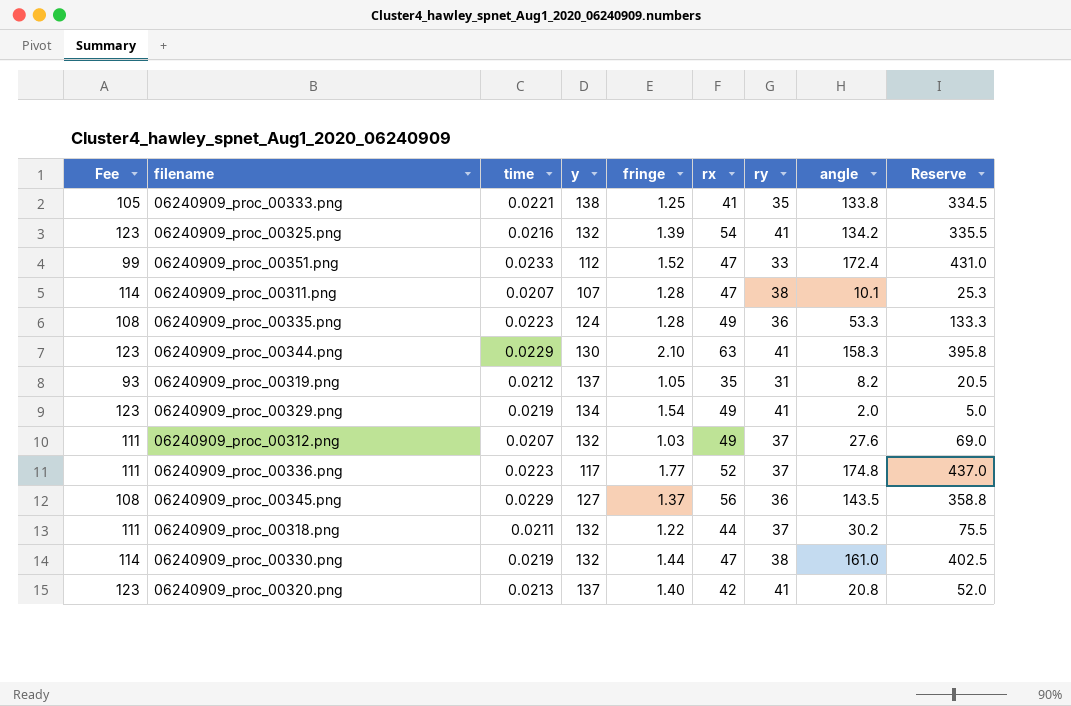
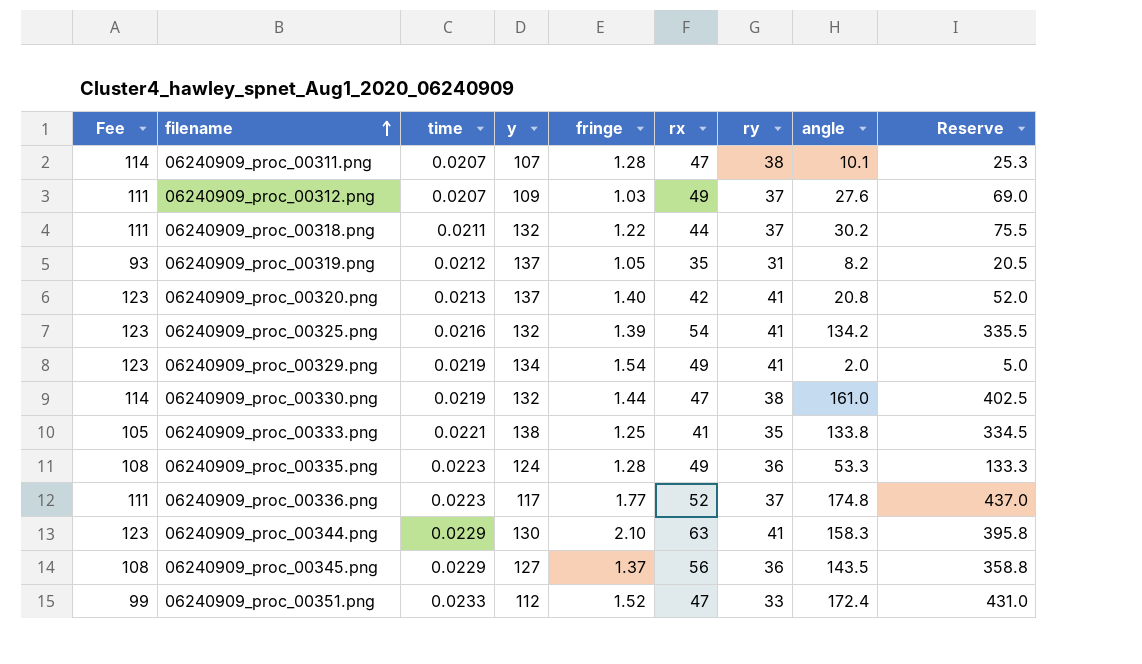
row order: none -> filename ascending
06240909_proc_00312.png | y: 132 -> 109

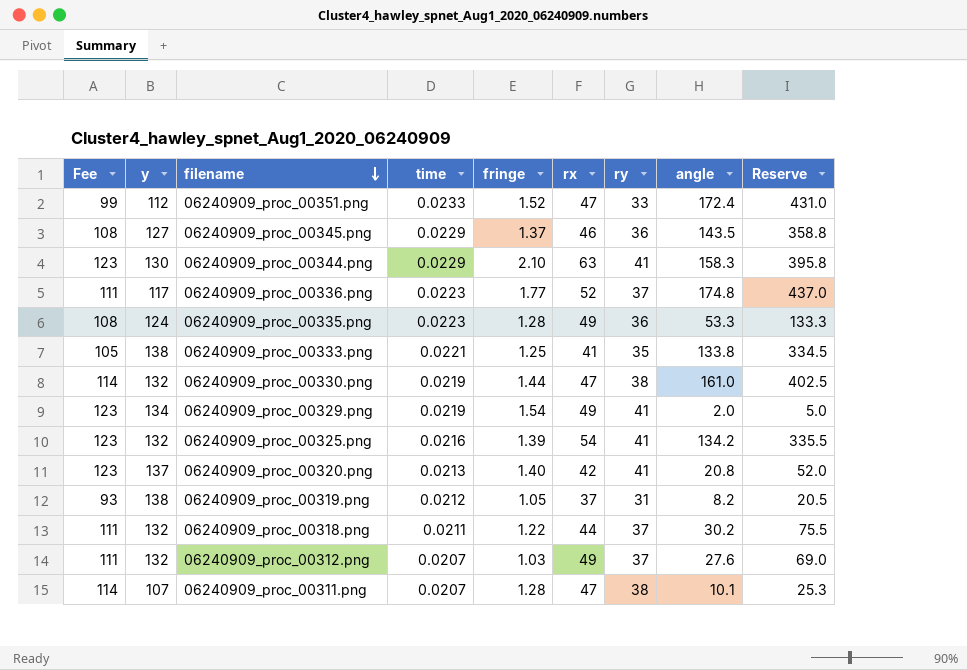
row order: filename ascending -> filename descending
column y | position: 4 -> 2
06240909_proc_00345.png | rx: 56 -> 46
06240909_proc_00319.png | y: 137 -> 138
06240909_proc_00319.png | rx: 35 -> 37
06240909_proc_00312.png | y: 109 -> 132

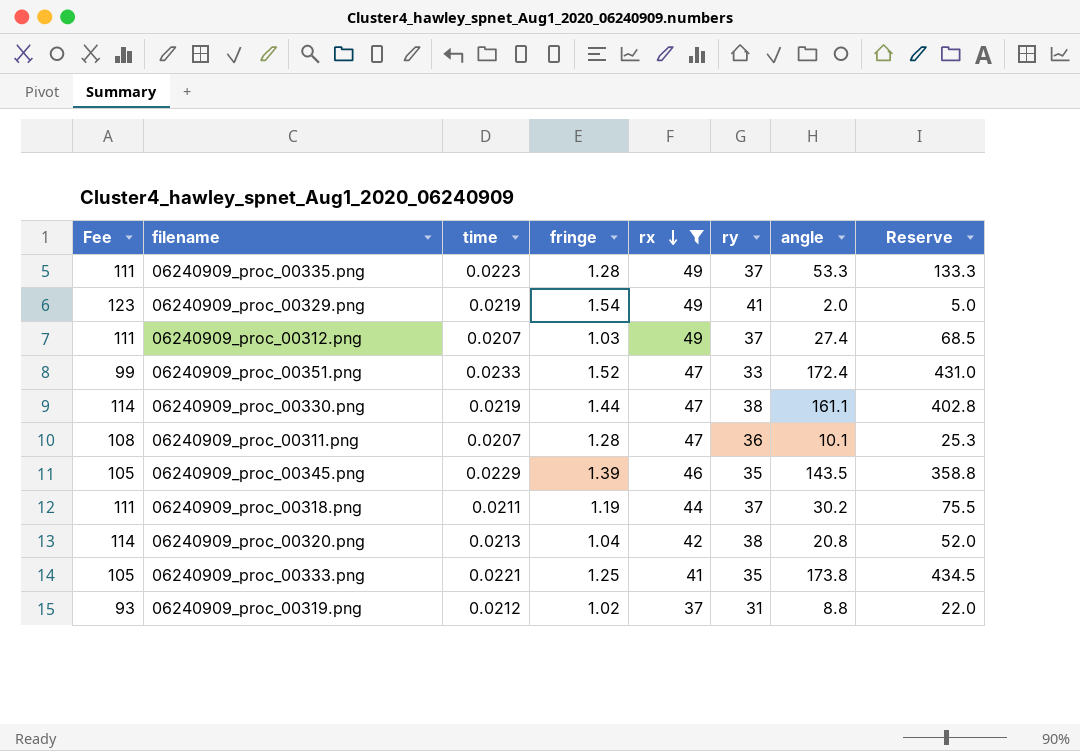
filter: none -> rx <= 49
row order: filename descending -> rx descending
column y | position: 2 -> none
06240909_proc_00335.png | Fee: 108 -> 111
06240909_proc_00335.png | ry: 36 -> 37
06240909_proc_00312.png | angle: 27.6 -> 27.4
06240909_proc_00312.png | Reserve: 69.0 -> 68.5
06240909_proc_00330.png | angle: 161.0 -> 161.1
06240909_proc_00330.png | Reserve: 402.5 -> 402.8
06240909_proc_00311.png | Fee: 114 -> 108
06240909_proc_00311.png | ry: 38 -> 36
06240909_proc_00345.png | Fee: 108 -> 105
06240909_proc_00345.png | fringe: 1.37 -> 1.39
06240909_proc_00345.png | ry: 36 -> 35
06240909_proc_00318.png | fringe: 1.22 -> 1.19
06240909_proc_00320.png | Fee: 123 -> 114
06240909_proc_00320.png | fringe: 1.40 -> 1.04
06240909_proc_00320.png | ry: 41 -> 38
06240909_proc_00333.png | angle: 133.8 -> 173.8
06240909_proc_00333.png | Reserve: 334.5 -> 434.5
06240909_proc_00319.png | fringe: 1.05 -> 1.02
06240909_proc_00319.png | angle: 8.2 -> 8.8
06240909_proc_00319.png | Reserve: 20.5 -> 22.0

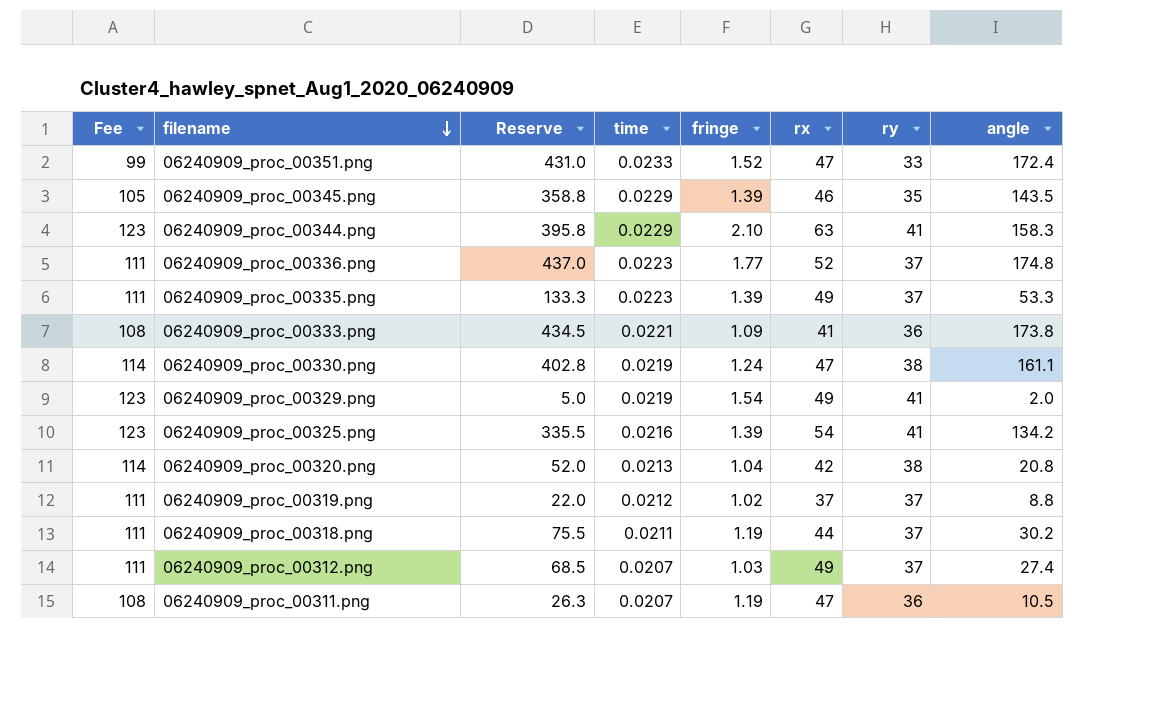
filter: rx <= 49 -> none
row order: rx descending -> filename descending
column Reserve | position: 8 -> 3
06240909_proc_00335.png | fringe: 1.28 -> 1.39
06240909_proc_00333.png | Fee: 105 -> 108
06240909_proc_00333.png | fringe: 1.25 -> 1.09
06240909_proc_00333.png | ry: 35 -> 36
06240909_proc_00330.png | fringe: 1.44 -> 1.24
06240909_proc_00319.png | Fee: 93 -> 111
06240909_proc_00319.png | ry: 31 -> 37
06240909_proc_00311.png | Reserve: 25.3 -> 26.3
06240909_proc_00311.png | fringe: 1.28 -> 1.19
06240909_proc_00311.png | angle: 10.1 -> 10.5

